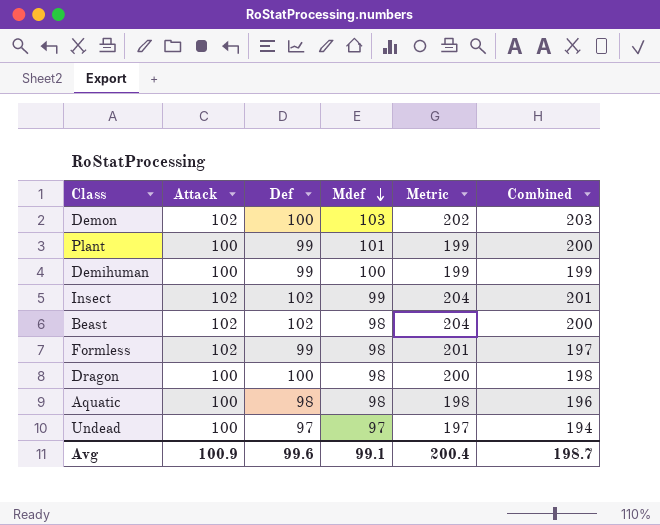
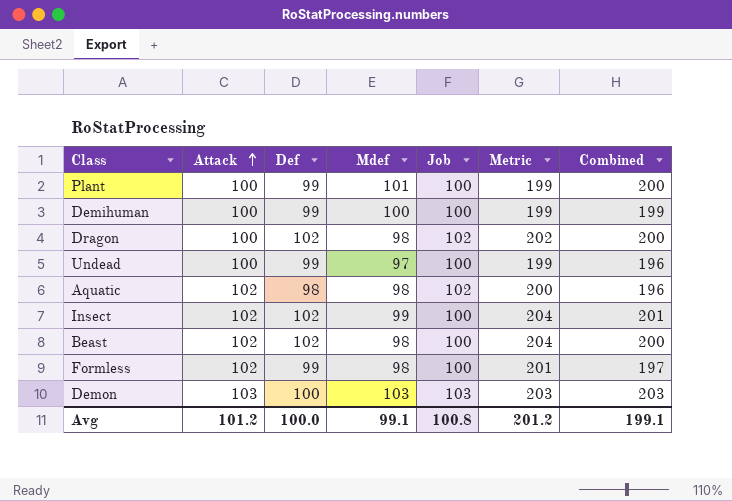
row order: Mdef descending -> Attack ascending
column Job | position: none -> 5
Dragon | Def: 100 -> 102
Dragon | Metric: 200 -> 202
Dragon | Combined: 198 -> 200
Undead | Def: 97 -> 99
Undead | Metric: 197 -> 199
Undead | Combined: 194 -> 196
Aquatic | Attack: 100 -> 102
Aquatic | Metric: 198 -> 200
Demon | Attack: 102 -> 103
Demon | Metric: 202 -> 203
Avg | Attack: 100.9 -> 101.2
Avg | Def: 99.6 -> 100.0
Avg | Metric: 200.4 -> 201.2
Avg | Combined: 198.7 -> 199.1

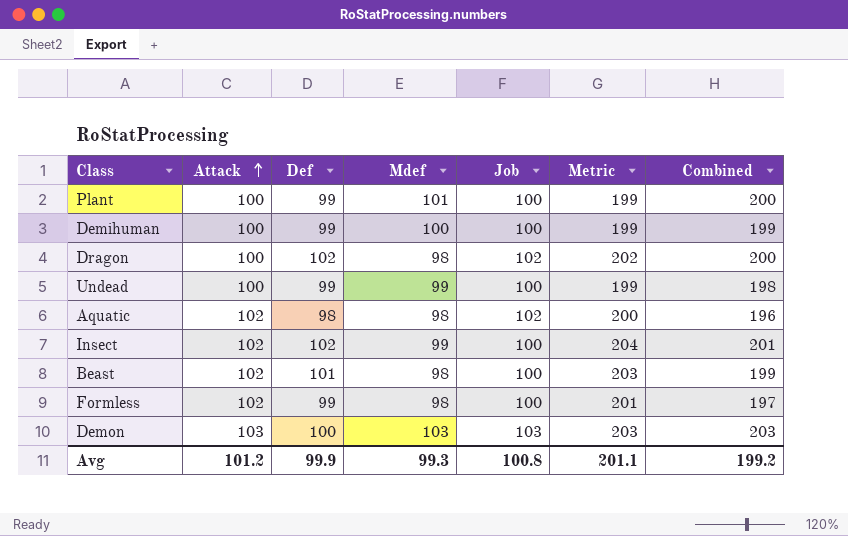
Undead | Mdef: 97 -> 99
Undead | Combined: 196 -> 198
Beast | Def: 102 -> 101
Beast | Metric: 204 -> 203
Beast | Combined: 200 -> 199
Avg | Def: 100.0 -> 99.9
Avg | Mdef: 99.1 -> 99.3
Avg | Metric: 201.2 -> 201.1
Avg | Combined: 199.1 -> 199.2

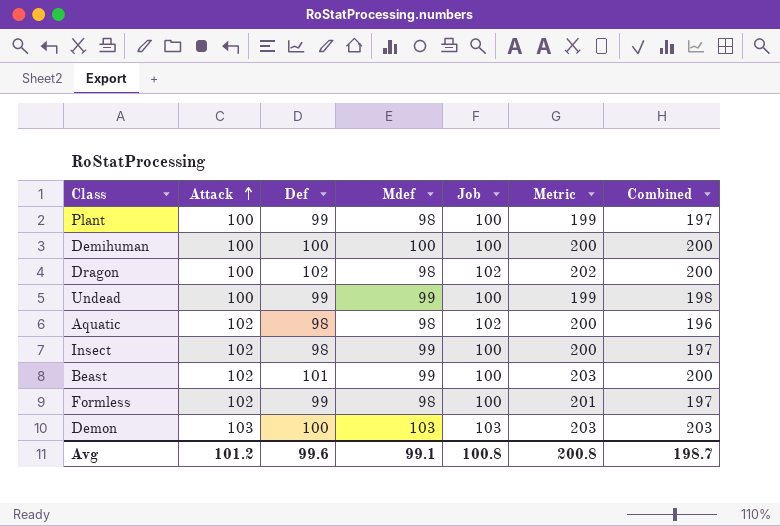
Plant | Mdef: 101 -> 98
Plant | Combined: 200 -> 197
Demihuman | Def: 99 -> 100
Demihuman | Metric: 199 -> 200
Demihuman | Combined: 199 -> 200
Insect | Def: 102 -> 98
Insect | Metric: 204 -> 200
Insect | Combined: 201 -> 197
Beast | Mdef: 98 -> 99
Beast | Combined: 199 -> 200
Avg | Def: 99.9 -> 99.6
Avg | Mdef: 99.3 -> 99.1
Avg | Metric: 201.1 -> 200.8
Avg | Combined: 199.2 -> 198.7

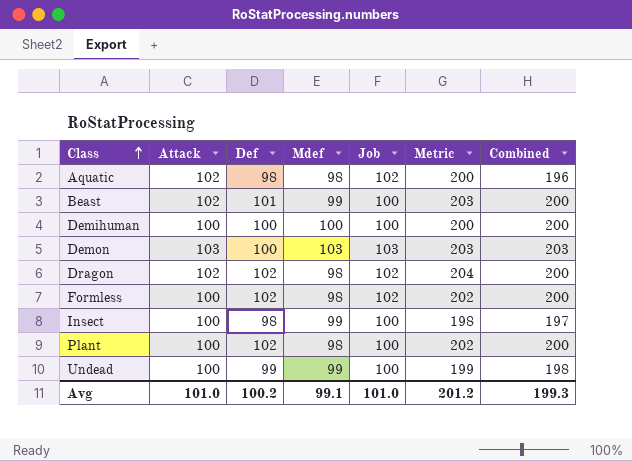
row order: Attack ascending -> Class ascending
Dragon | Attack: 100 -> 102
Dragon | Metric: 202 -> 204
Formless | Attack: 102 -> 100
Formless | Def: 99 -> 102
Formless | Job: 100 -> 102
Formless | Metric: 201 -> 202
Formless | Combined: 197 -> 200
Insect | Attack: 102 -> 100
Insect | Metric: 200 -> 198
Plant | Def: 99 -> 102
Plant | Metric: 199 -> 202
Plant | Combined: 197 -> 200
Avg | Attack: 101.2 -> 101.0
Avg | Def: 99.6 -> 100.2
Avg | Job: 100.8 -> 101.0
Avg | Metric: 200.8 -> 201.2
Avg | Combined: 198.7 -> 199.3

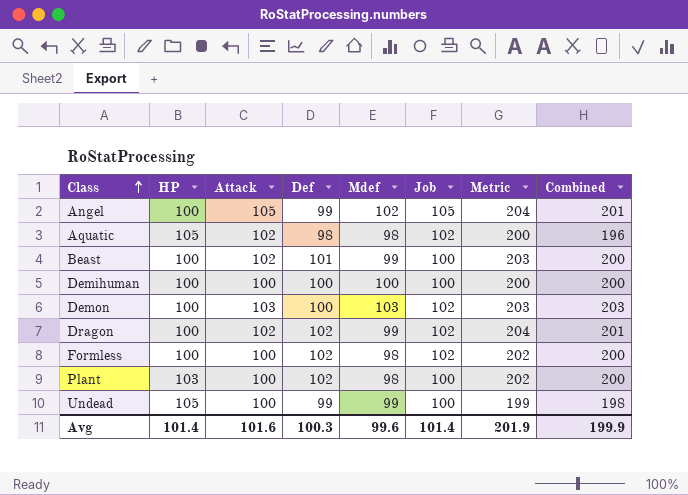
column HP | position: none -> 2
row Insect: 100 | 98 | 99 | 100 | 198 | 197 -> none
row Angel: none -> 100 | 105 | 99 | 102 | 105 | 204 | 201
Demon | Job: 103 -> 102
Dragon | Mdef: 98 -> 99
Dragon | Combined: 200 -> 201
Avg | Attack: 101.0 -> 101.6
Avg | Def: 100.2 -> 100.3
Avg | Mdef: 99.1 -> 99.6
Avg | Job: 101.0 -> 101.4
Avg | Metric: 201.2 -> 201.9
Avg | Combined: 199.3 -> 199.9

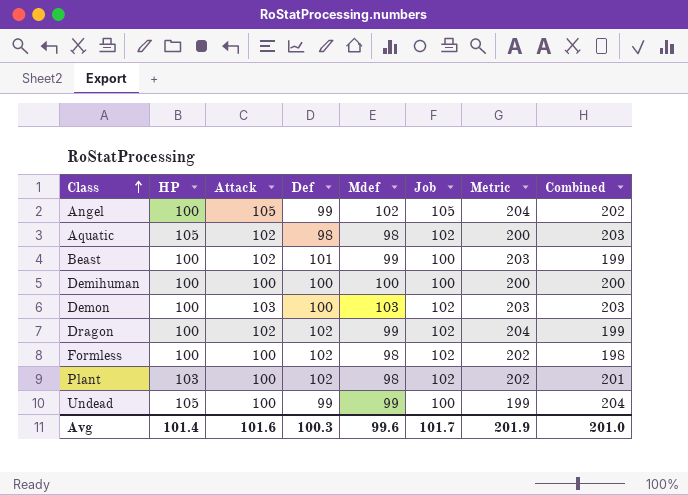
column Combined | formula: [Def] + [Mdef] -> [HP] + [Mdef]
Plant | Job: 100 -> 102
Avg | Job: 101.4 -> 101.7
Avg | Combined: 199.9 -> 201.0

